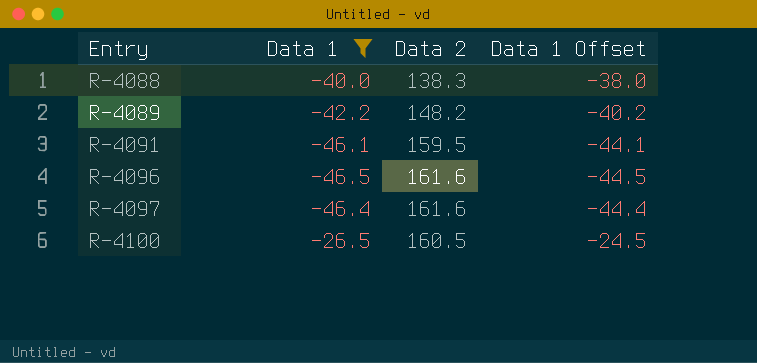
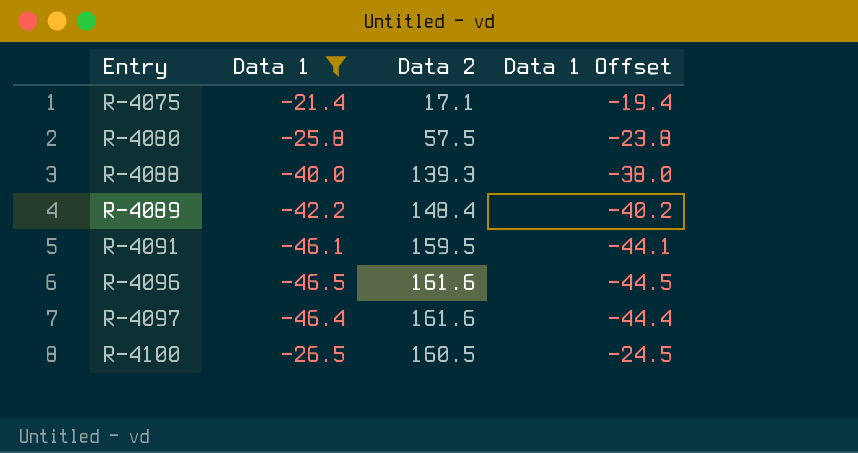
row R-4075: none -> -21.4 | 17.1 | -19.4
row R-4080: none -> -25.8 | 57.5 | -23.8
R-4088 | Data 2: 138.3 -> 139.3
R-4089 | Data 2: 148.2 -> 148.4

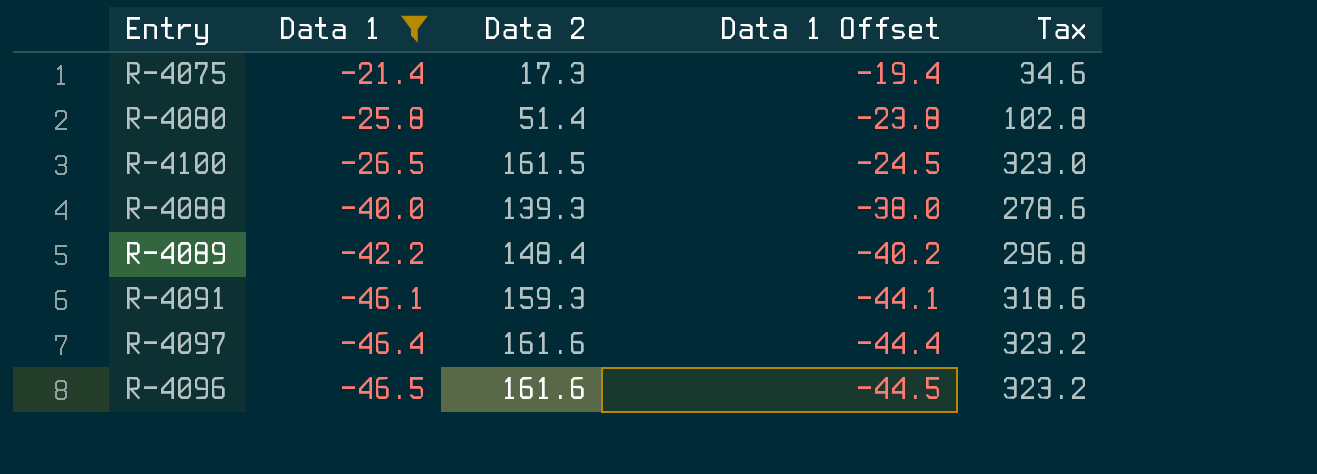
row order: Entry ascending -> Data 1 descending
column Tax | formula: none -> [Data 2] * 2
R-4075 | Data 2: 17.1 -> 17.3
R-4080 | Data 2: 57.5 -> 51.4
R-4100 | Data 2: 160.5 -> 161.5
R-4091 | Data 2: 159.5 -> 159.3

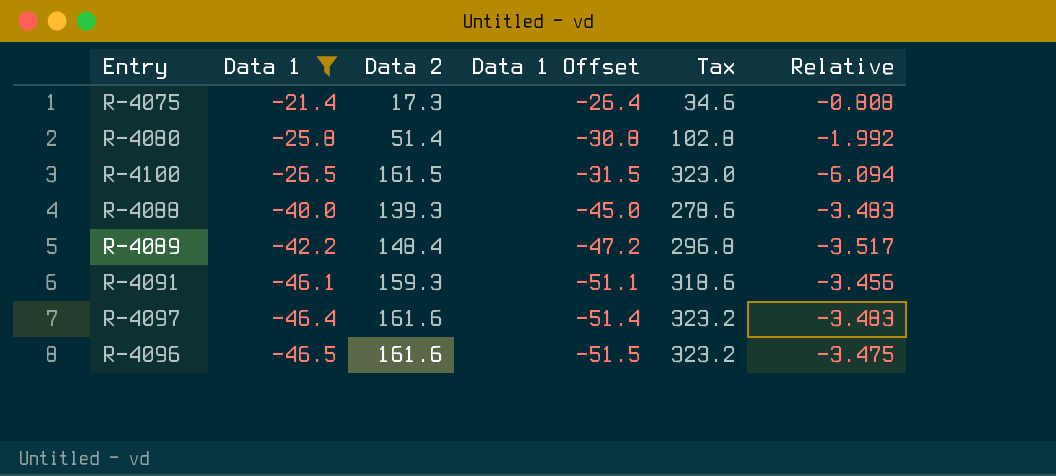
column Data 1 Offset | formula: [Data 1] + 2 -> [Data 1] - 5
column Relative | formula: none -> [Data 2] / [Data 1]

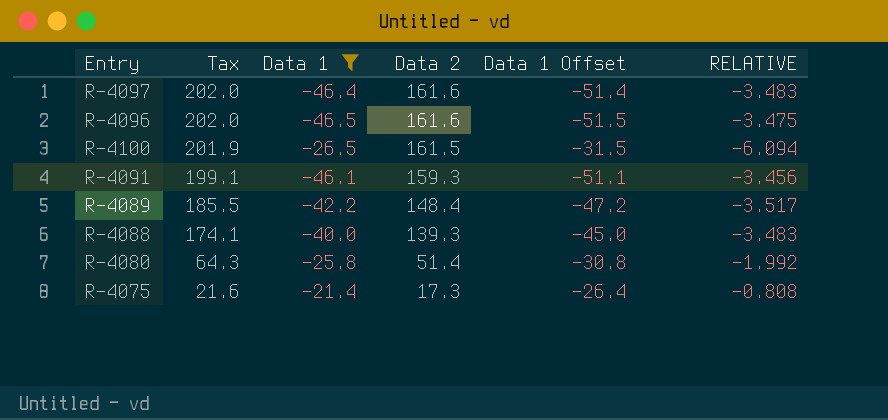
row order: Data 1 descending -> Tax descending
column Tax | formula: [Data 2] * 2 -> [Data 2] * 1.25
column Tax | position: 5 -> 2
column name: Relative -> RELATIVE

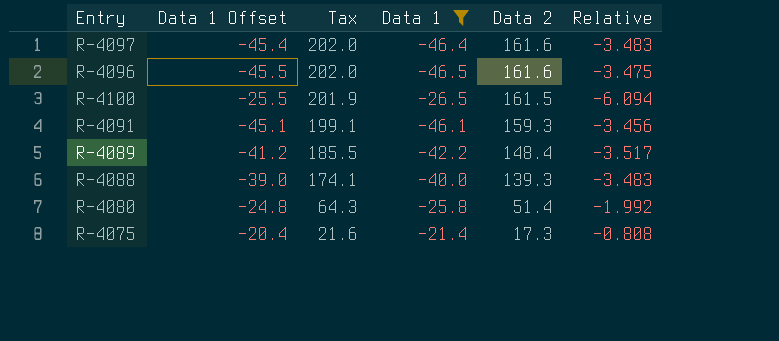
column Data 1 Offset | formula: [Data 1] - 5 -> [Data 1] + 1
column Data 1 Offset | position: 5 -> 2
column name: RELATIVE -> Relative

